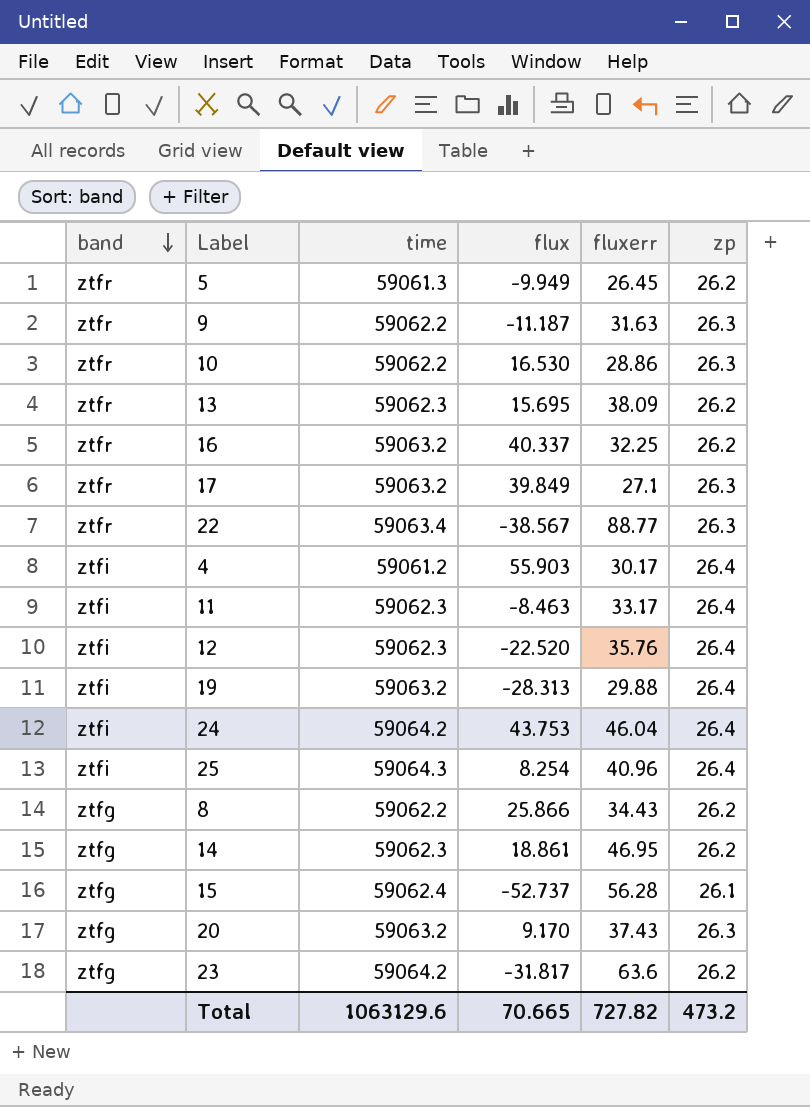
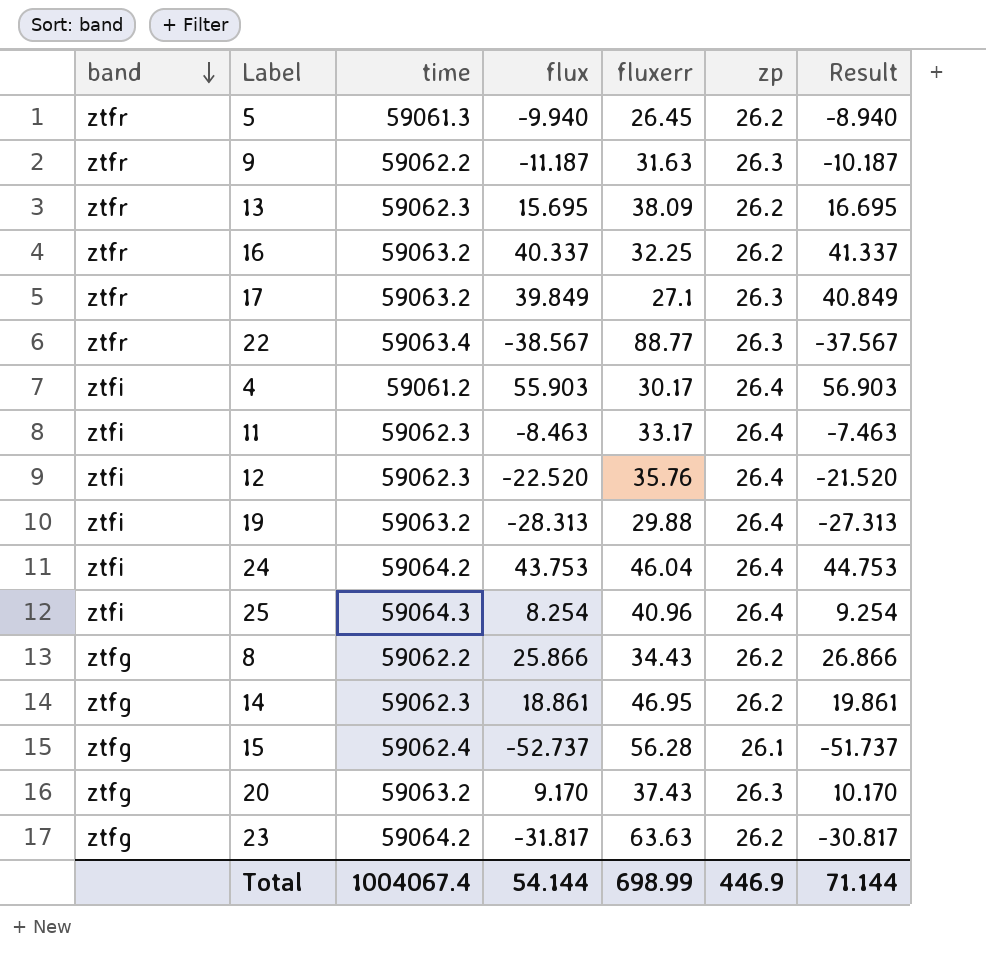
column Result | formula: none -> [flux] + 1
row 10: ztfr | 59062.2 | 16.530 | 28.86 | 26.3 -> none
5 | flux: -9.949 -> -9.940
23 | fluxerr: 63.6 -> 63.63
Total | time: 1063129.6 -> 1004067.4
Total | flux: 70.665 -> 54.144
Total | fluxerr: 727.82 -> 698.99
Total | zp: 473.2 -> 446.9

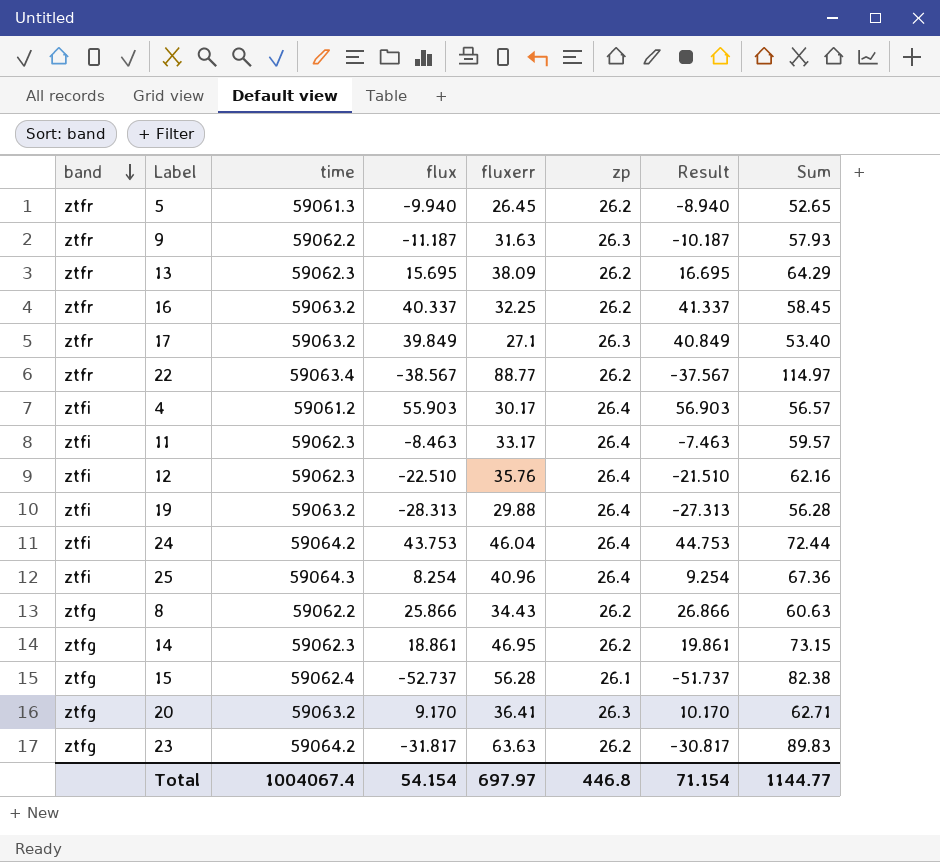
column Sum | formula: none -> [fluxerr] + [zp]
22 | zp: 26.3 -> 26.2
12 | flux: -22.520 -> -22.510
12 | Result: -21.520 -> -21.510
20 | fluxerr: 37.43 -> 36.41
Total | flux: 54.144 -> 54.154
Total | fluxerr: 698.99 -> 697.97
Total | zp: 446.9 -> 446.8
Total | Result: 71.144 -> 71.154

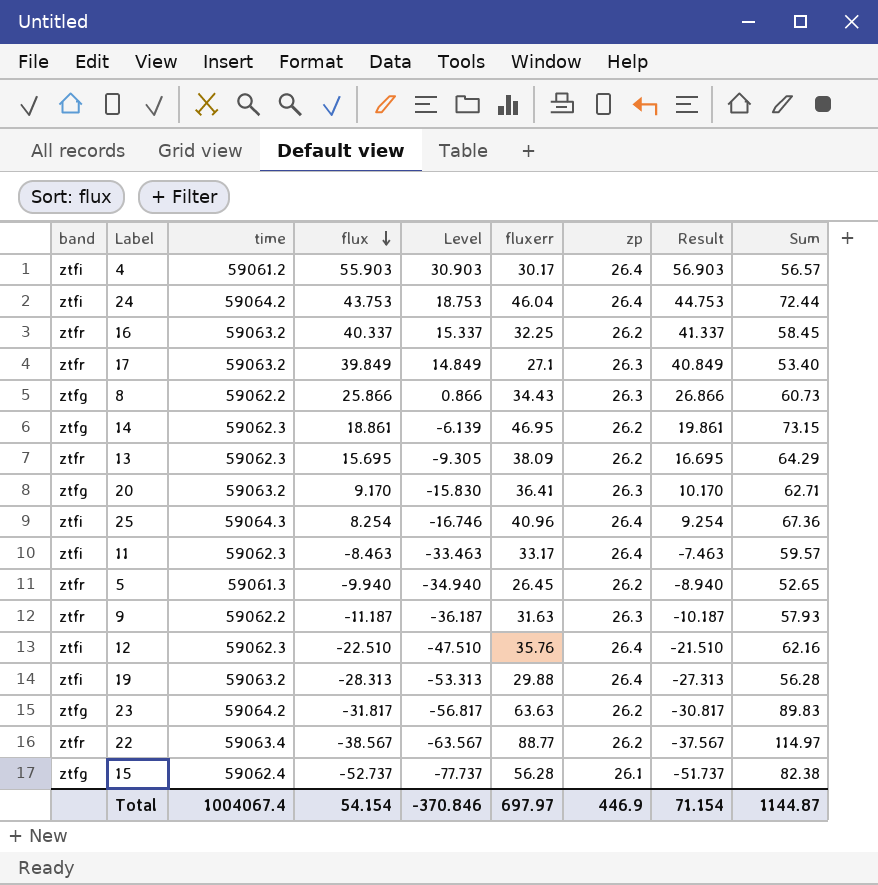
row order: band descending -> flux descending
column Level | formula: none -> [flux] - 25
8 | zp: 26.2 -> 26.3
8 | Sum: 60.63 -> 60.73
Total | zp: 446.8 -> 446.9
Total | Sum: 1144.77 -> 1144.87

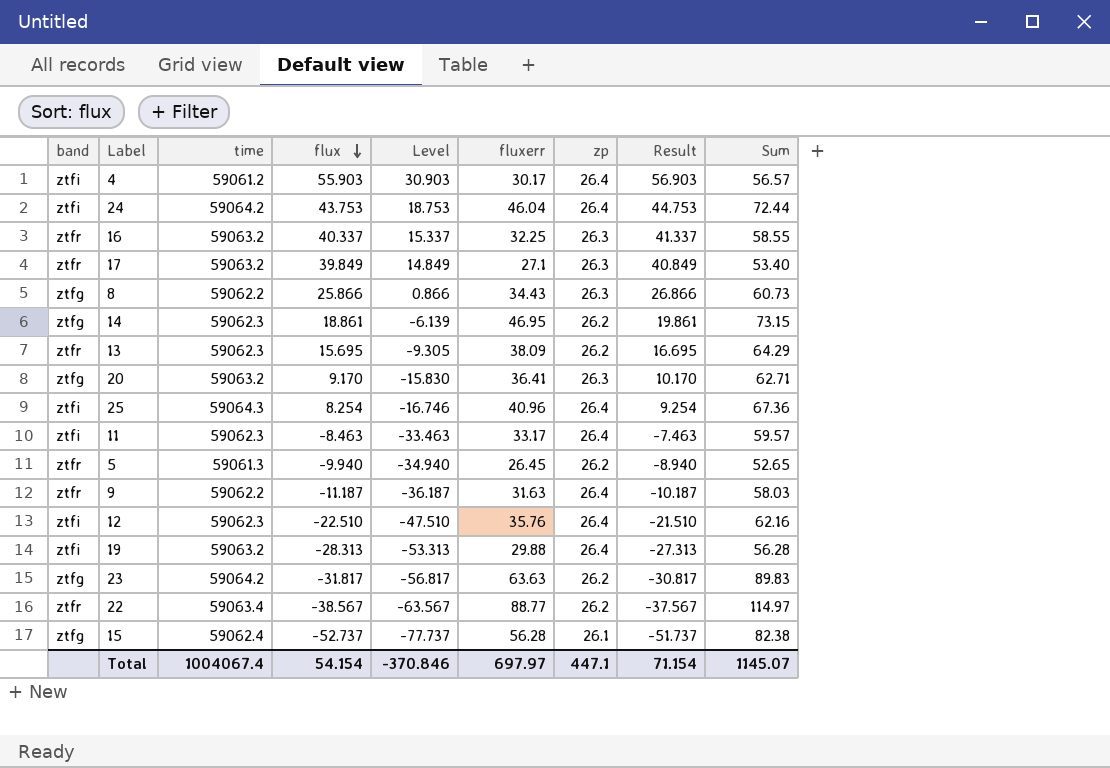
16 | zp: 26.2 -> 26.3
16 | Sum: 58.45 -> 58.55
9 | zp: 26.3 -> 26.4
9 | Sum: 57.93 -> 58.03
Total | zp: 446.9 -> 447.1
Total | Sum: 1144.87 -> 1145.07

